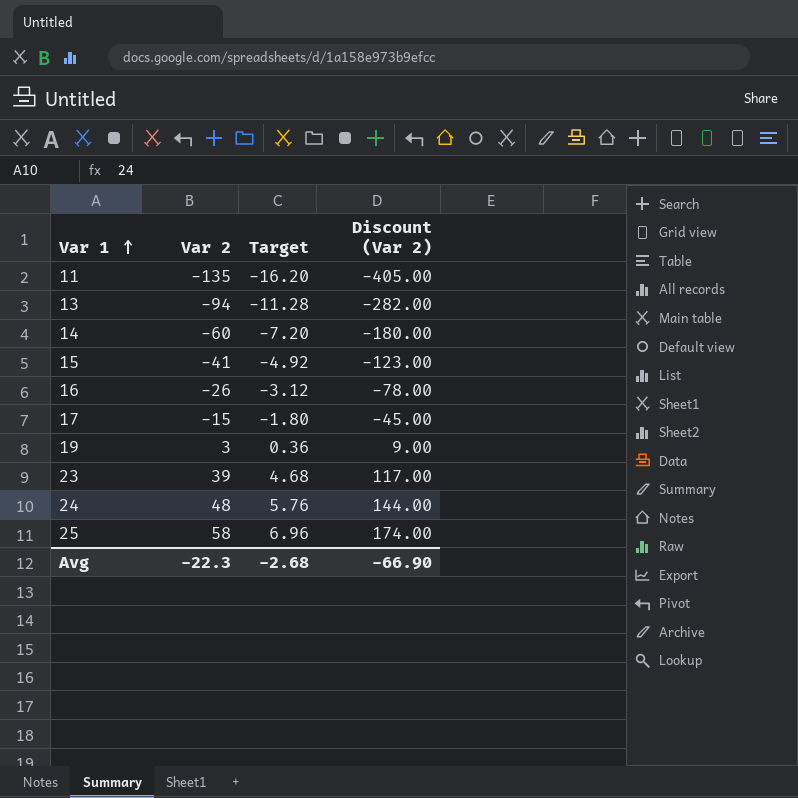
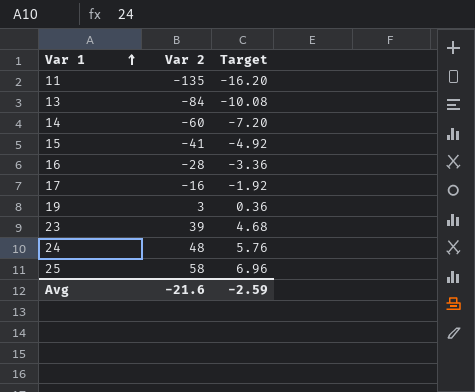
column Discount (Var 2) | formula: [Var 2] * 3 -> none
13 | Var 2: -94 -> -84
13 | Target: -11.28 -> -10.08
16 | Var 2: -26 -> -28
16 | Target: -3.12 -> -3.36
17 | Var 2: -15 -> -16
17 | Target: -1.80 -> -1.92
Avg | Var 2: -22.3 -> -21.6
Avg | Target: -2.68 -> -2.59

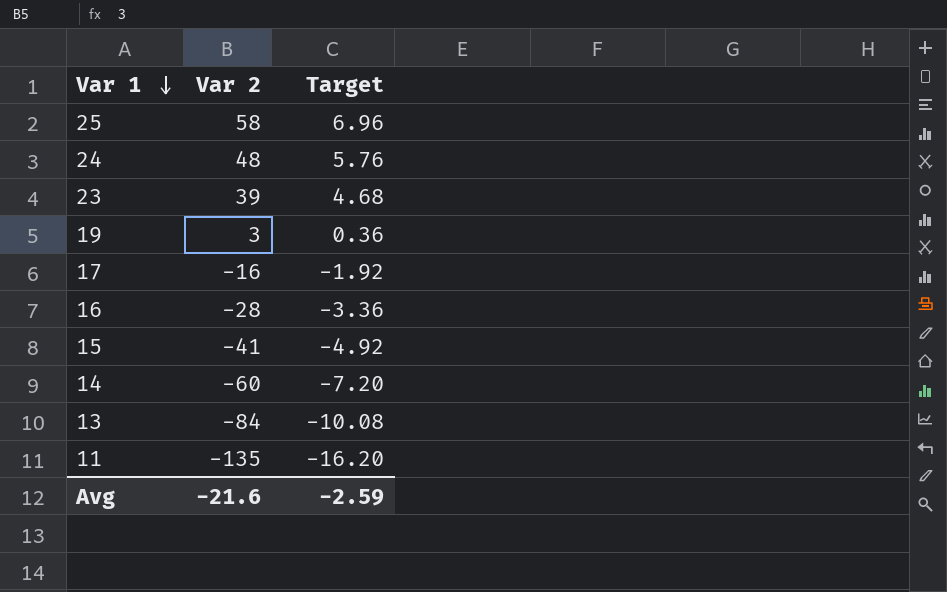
row order: Var 1 ascending -> Var 1 descending

